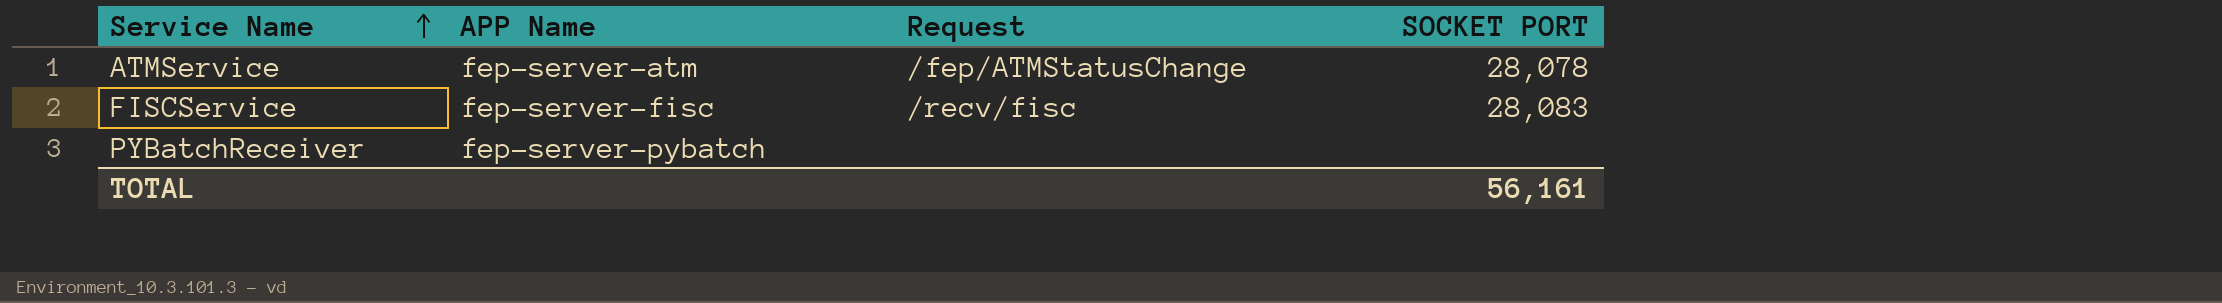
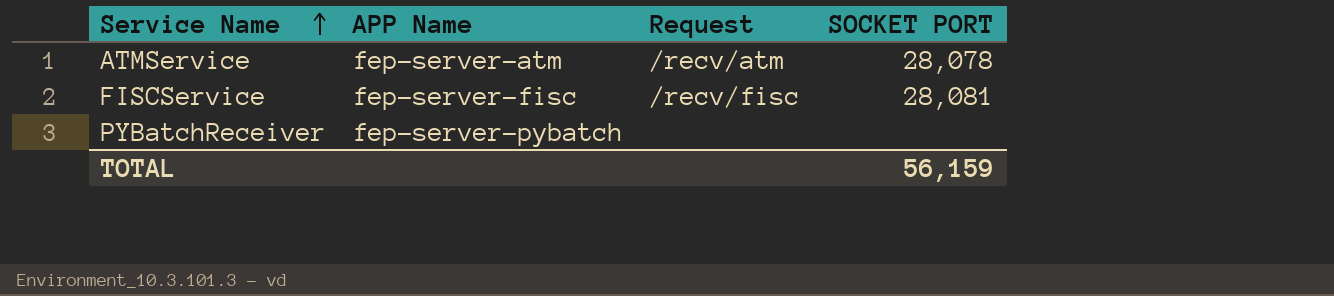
ATMService | Request: /fep/ATMStatusChange -> /recv/atm
FISCService | SOCKET PORT: 28,083 -> 28,081
TOTAL | SOCKET PORT: 56,161 -> 56,159

